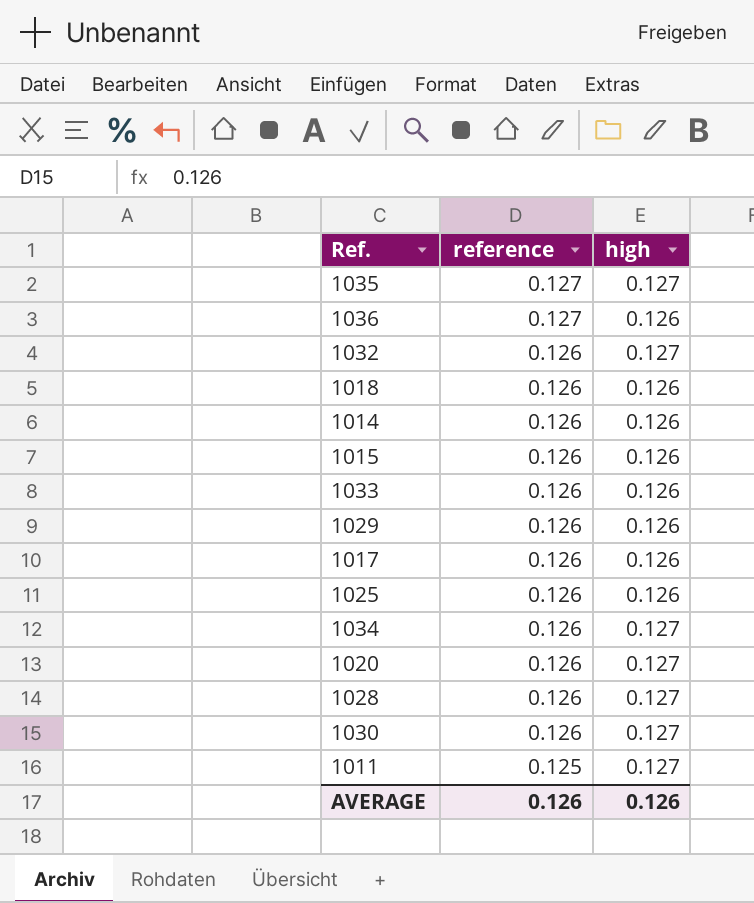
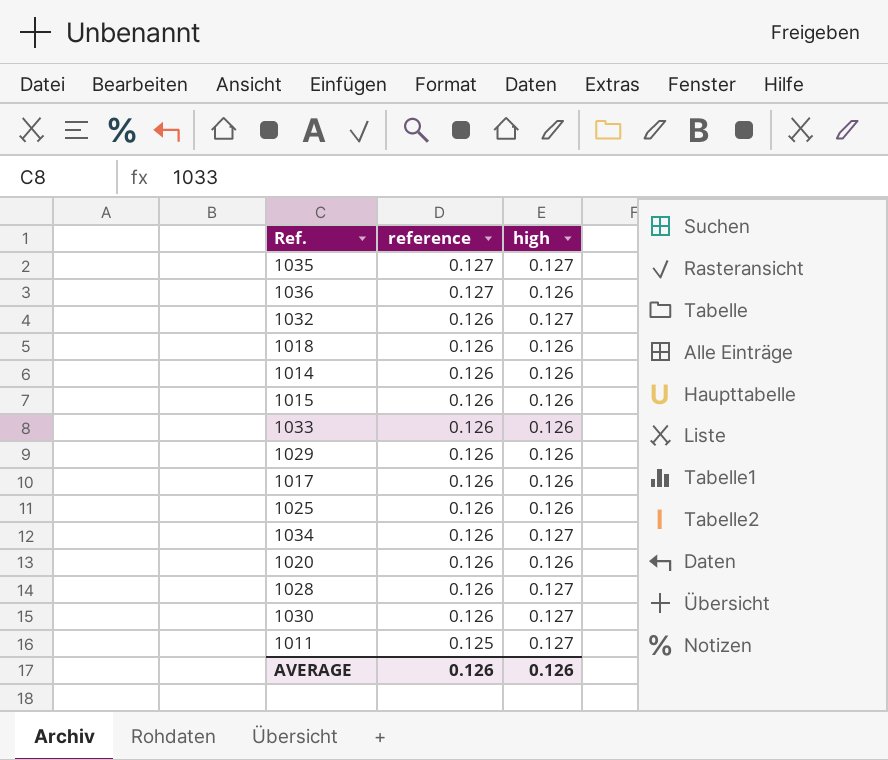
1020 | high: 0.127 -> 0.126

